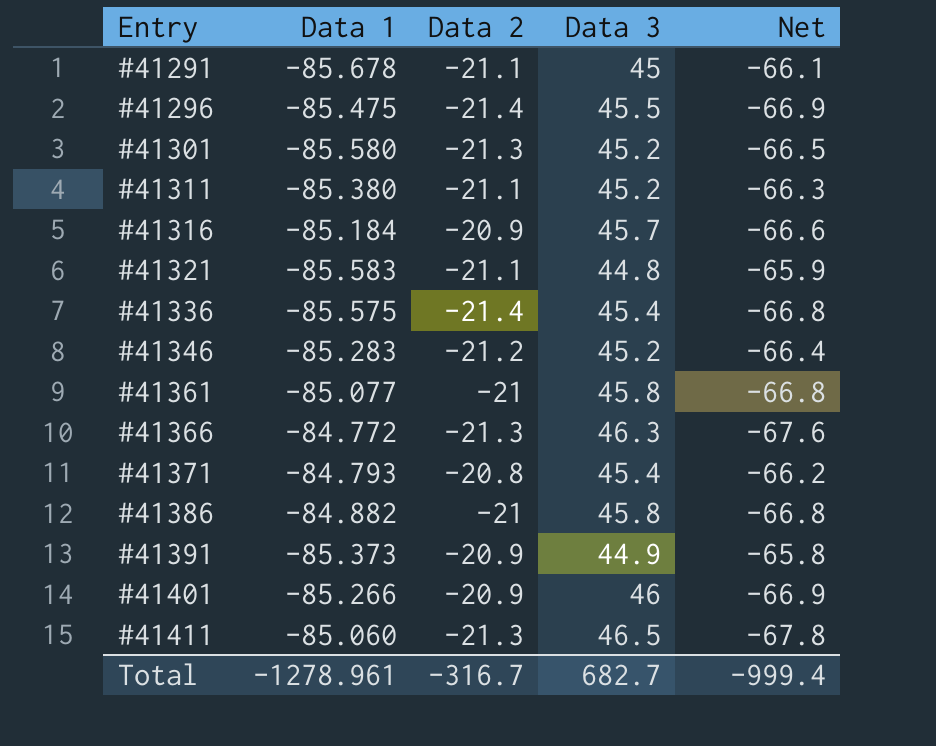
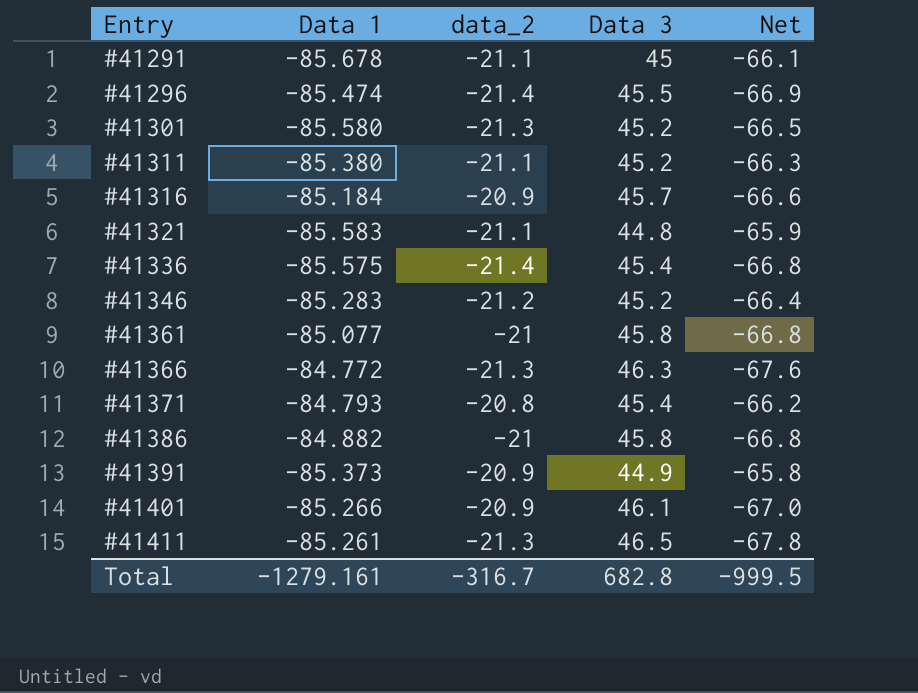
column name: Data 2 -> data_2
#41296 | Data 1: -85.475 -> -85.474
#41401 | Data 3: 46 -> 46.1
#41401 | Net: -66.9 -> -67.0
#41411 | Data 1: -85.060 -> -85.261
Total | Data 1: -1278.961 -> -1279.161
Total | Data 3: 682.7 -> 682.8
Total | Net: -999.4 -> -999.5

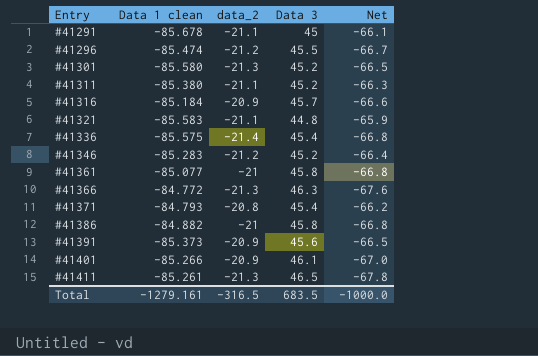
column name: Data 1 -> Data 1 clean
#41296 | data_2: -21.4 -> -21.2
#41296 | Net: -66.9 -> -66.7
#41391 | Data 3: 44.9 -> 45.6
#41391 | Net: -65.8 -> -66.5
Total | data_2: -316.7 -> -316.5
Total | Data 3: 682.8 -> 683.5
Total | Net: -999.5 -> -1000.0

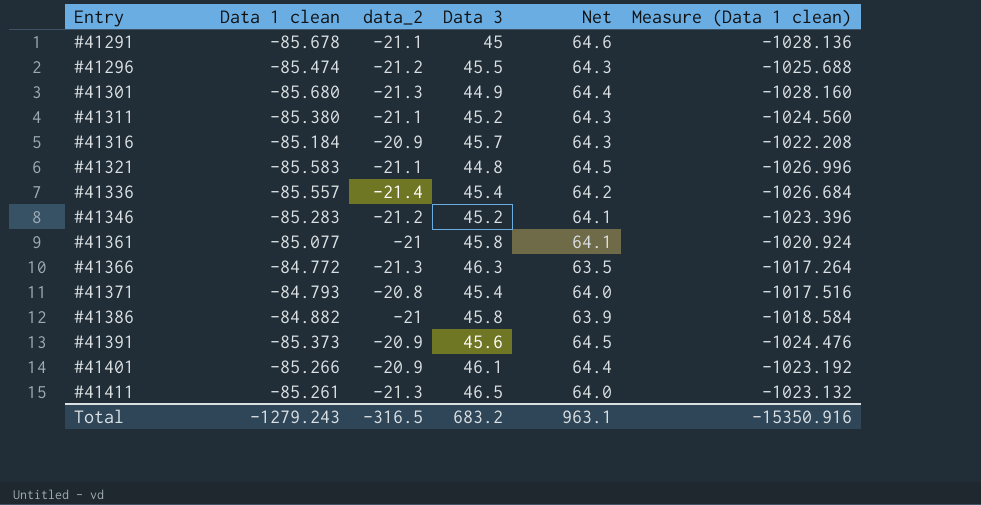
column Net | formula: [data_2] - [Data 3] -> [data_2] - [Data 1 clean]
column Measure (Data 1 clean) | formula: none -> [Data 1 clean] * 12
#41301 | Data 1 clean: -85.580 -> -85.680
#41301 | Data 3: 45.2 -> 44.9
#41336 | Data 1 clean: -85.575 -> -85.557
Total | Data 1 clean: -1279.161 -> -1279.243
Total | Data 3: 683.5 -> 683.2
Total | Net: -1000.0 -> 963.1

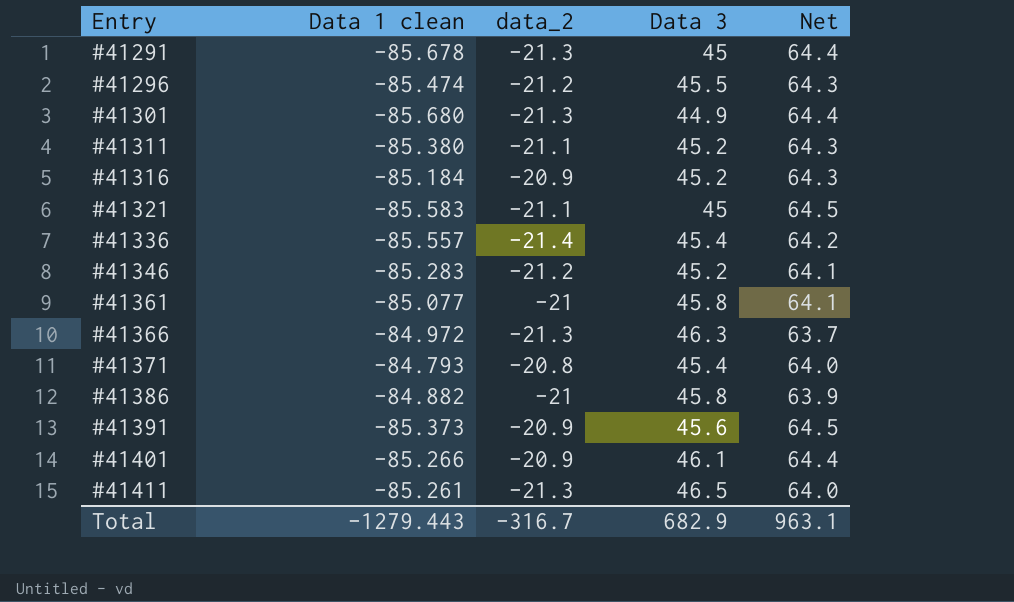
column Measure (Data 1 clean) | formula: [Data 1 clean] * 12 -> none
#41291 | data_2: -21.1 -> -21.3
#41291 | Net: 64.6 -> 64.4
#41316 | Data 3: 45.7 -> 45.2
#41321 | Data 3: 44.8 -> 45
#41366 | Data 1 clean: -84.772 -> -84.972
#41366 | Net: 63.5 -> 63.7
Total | Data 1 clean: -1279.243 -> -1279.443
Total | data_2: -316.5 -> -316.7
Total | Data 3: 683.2 -> 682.9

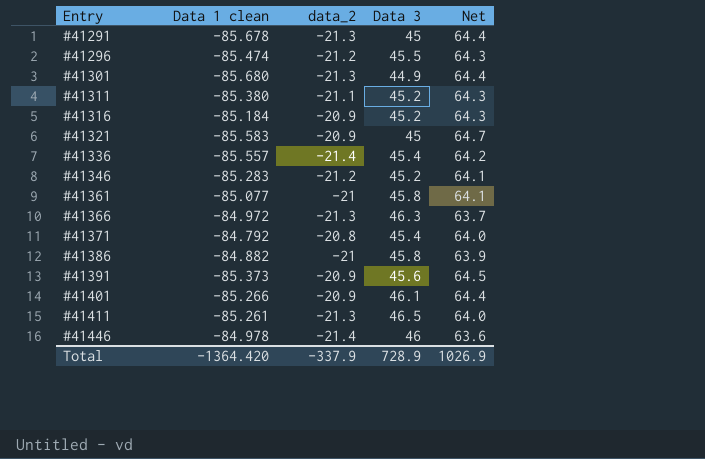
#41321 | data_2: -21.1 -> -20.9
#41321 | Net: 64.5 -> 64.7
#41371 | Data 1 clean: -84.793 -> -84.792
row #41446: none -> -84.978 | -21.4 | 46 | 63.6
Total | Data 1 clean: -1279.443 -> -1364.420
Total | data_2: -316.7 -> -337.9
Total | Data 3: 682.9 -> 728.9
Total | Net: 963.1 -> 1026.9

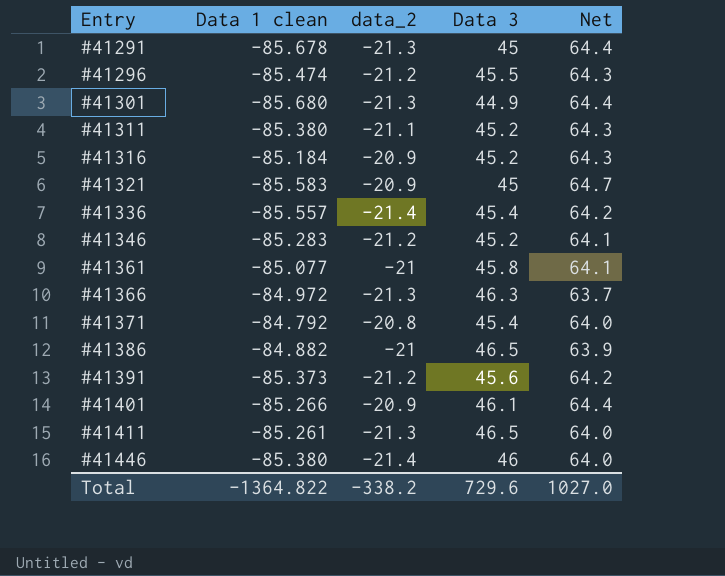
#41386 | Data 3: 45.8 -> 46.5
#41391 | data_2: -20.9 -> -21.2
#41391 | Net: 64.5 -> 64.2
#41446 | Data 1 clean: -84.978 -> -85.380
#41446 | Net: 63.6 -> 64.0
Total | Data 1 clean: -1364.420 -> -1364.822
Total | data_2: -337.9 -> -338.2
Total | Data 3: 728.9 -> 729.6
Total | Net: 1026.9 -> 1027.0

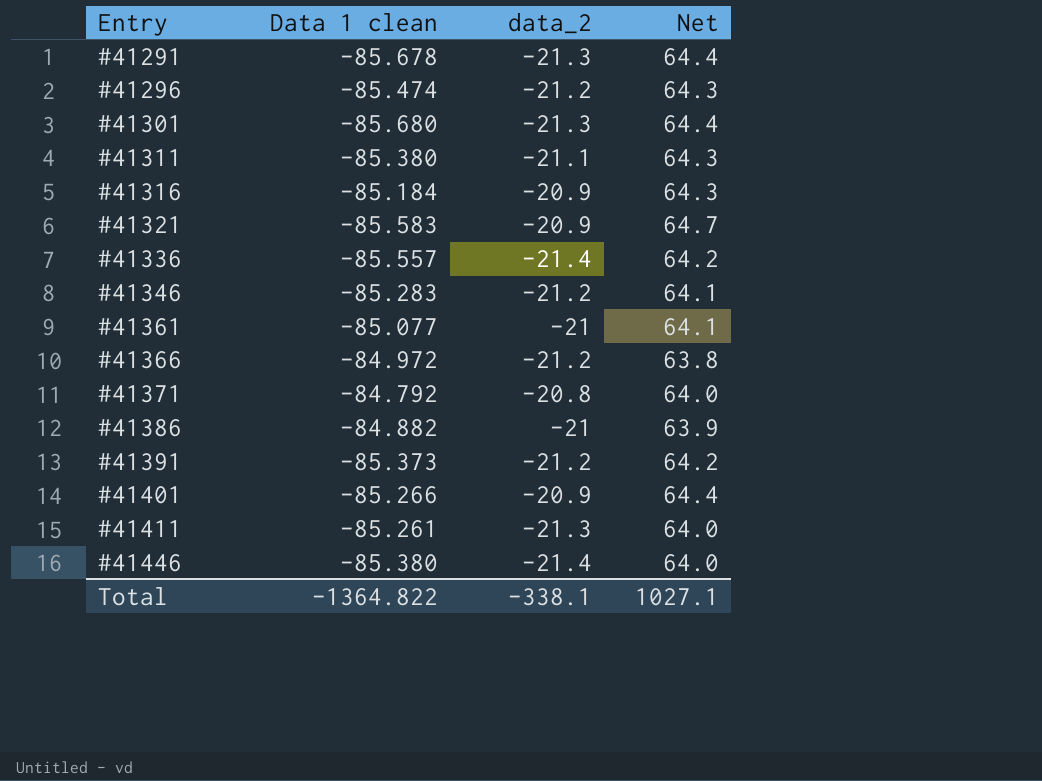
column Data 3 | position: 4 -> none
#41366 | data_2: -21.3 -> -21.2
#41366 | Net: 63.7 -> 63.8
Total | data_2: -338.2 -> -338.1
Total | Net: 1027.0 -> 1027.1

